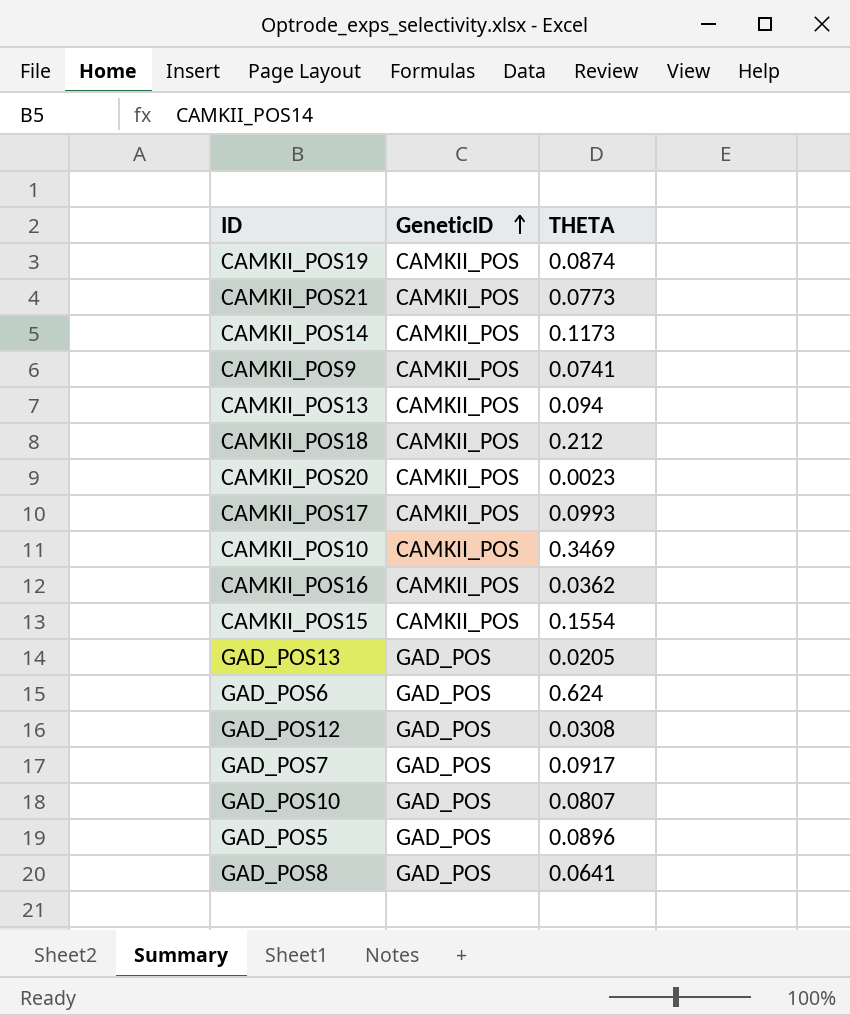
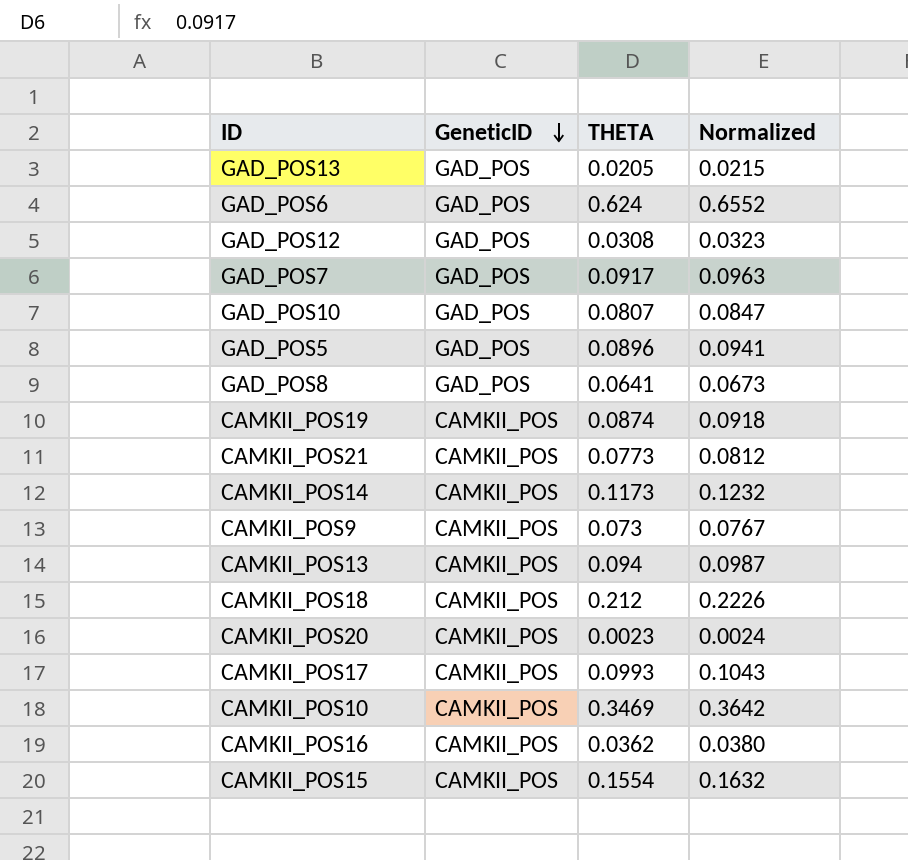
row order: GeneticID ascending -> GeneticID descending
column Normalized | formula: none -> [THETA] * 1.05
CAMKII_POS9 | THETA: 0.0741 -> 0.073

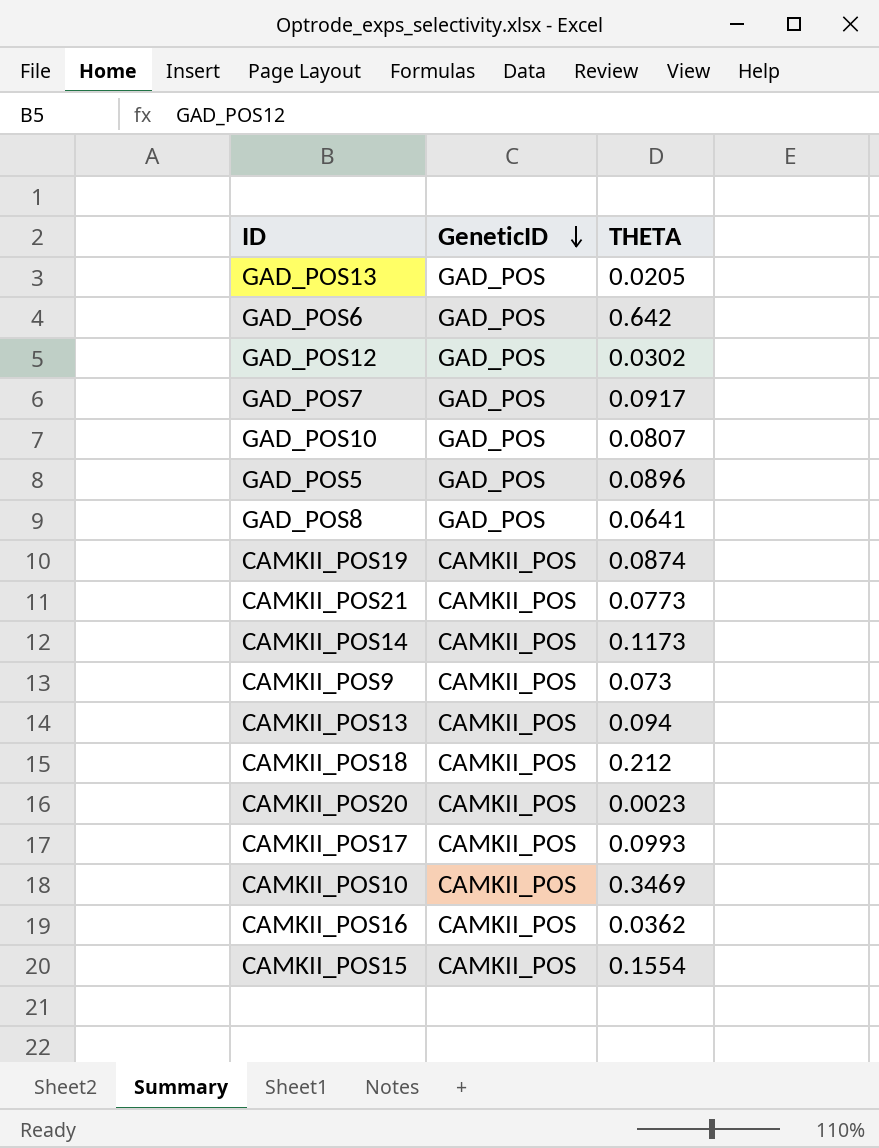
column Normalized | formula: [THETA] * 1.05 -> none
GAD_POS6 | THETA: 0.624 -> 0.642
GAD_POS12 | THETA: 0.0308 -> 0.0302

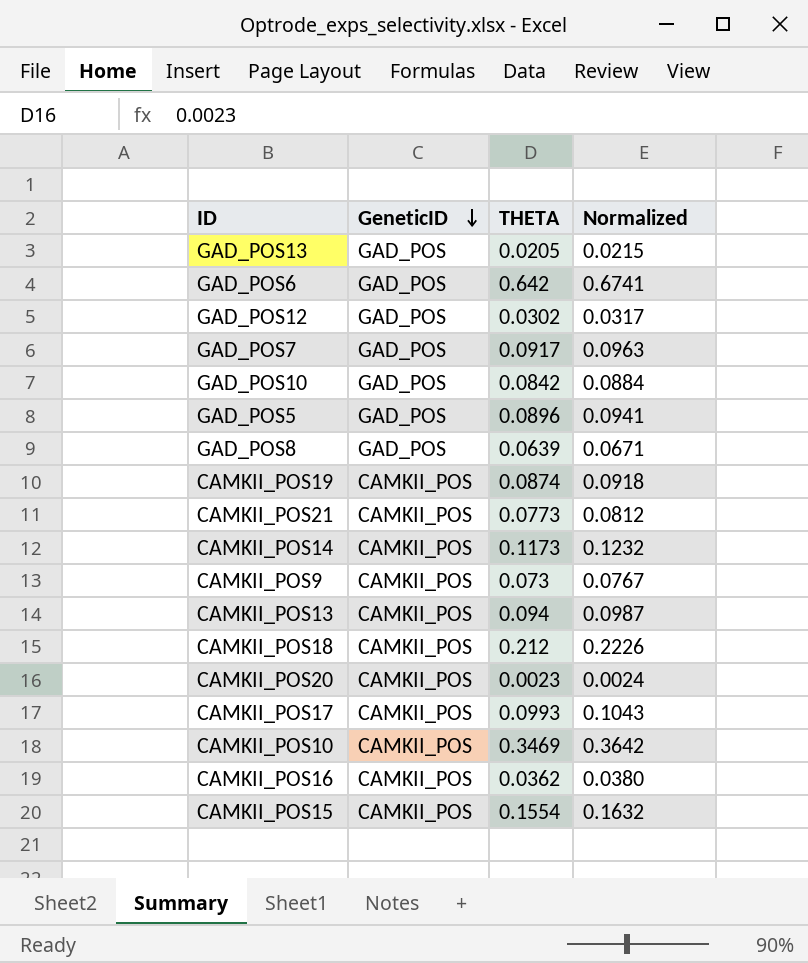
column Normalized | formula: none -> [THETA] * 1.05
GAD_POS10 | THETA: 0.0807 -> 0.0842
GAD_POS8 | THETA: 0.0641 -> 0.0639

